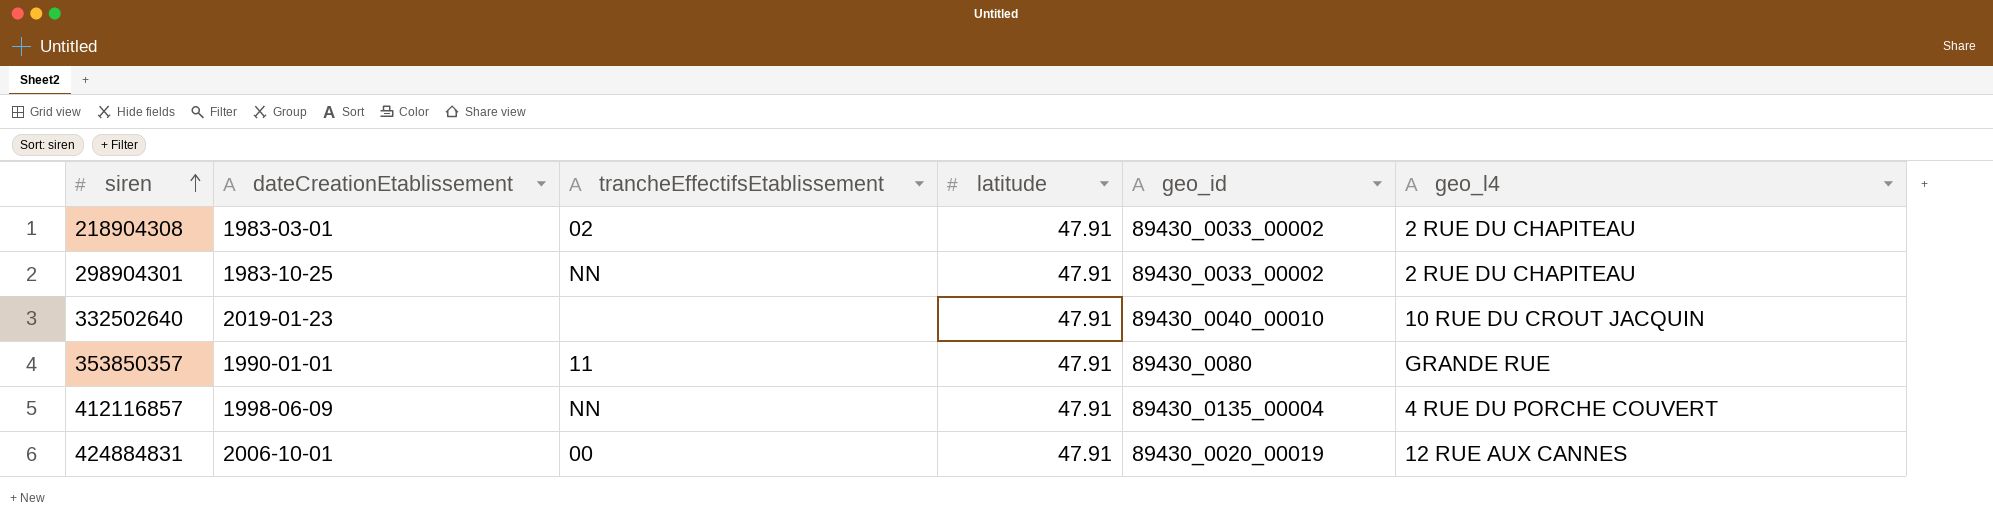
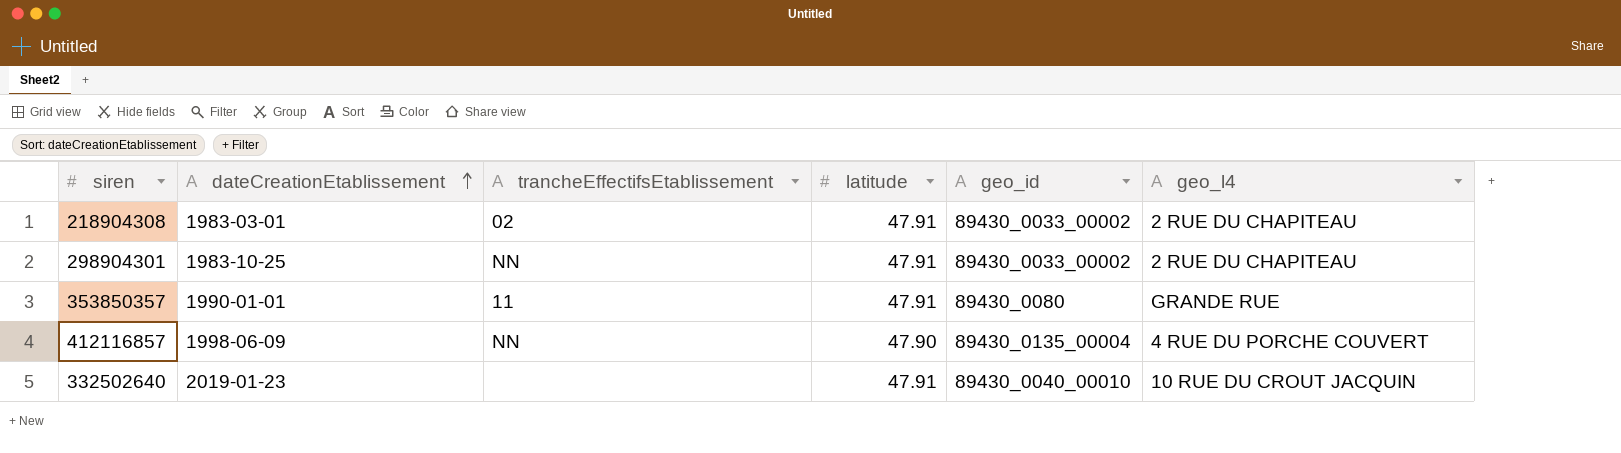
row order: siren ascending -> dateCreationEtablissement ascending
row 424884831: 2006-10-01 | 00 | 47.91 | 89430_0020_00019 | 12 RUE AUX CANNES -> none
412116857 | latitude: 47.91 -> 47.90

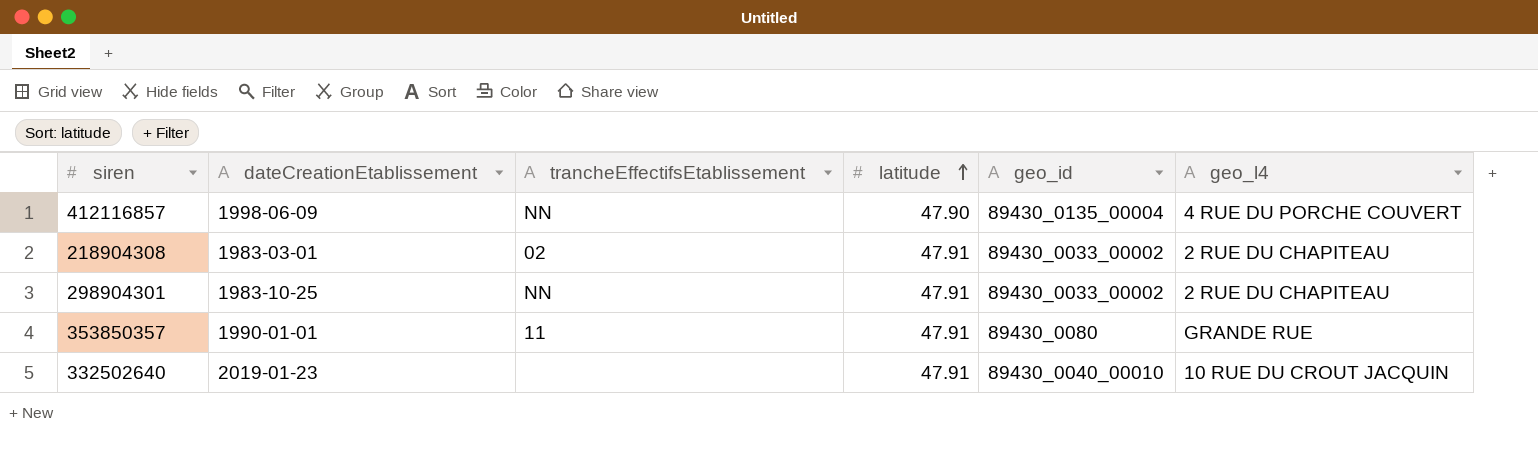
row order: dateCreationEtablissement ascending -> latitude ascending

